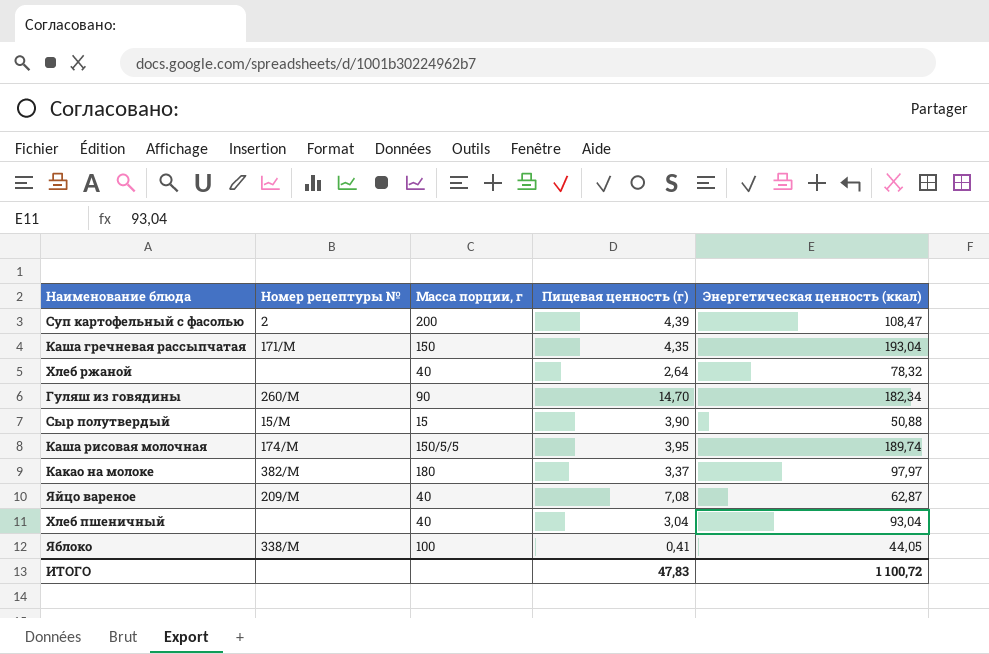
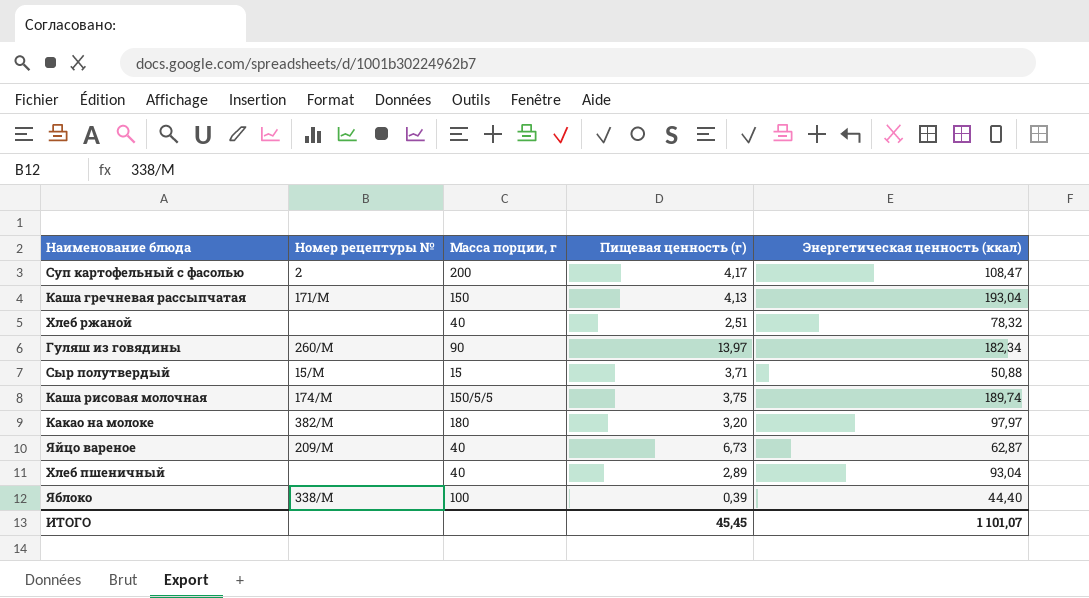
Суп картофельный с фасолью | Пищевая ценность (г): 4,39 -> 4,17
Каша гречневая рассыпчатая | Пищевая ценность (г): 4,35 -> 4,13
Хлеб ржаной | Пищевая ценность (г): 2,64 -> 2,51
Гуляш из говядины | Пищевая ценность (г): 14,70 -> 13,97
Сыр полутвердый | Пищевая ценность (г): 3,90 -> 3,71
Каша рисовая молочная | Пищевая ценность (г): 3,95 -> 3,75
Какао на молоке | Пищевая ценность (г): 3,37 -> 3,20
Яйцо вареное | Пищевая ценность (г): 7,08 -> 6,73
Хлеб пшеничный | Пищевая ценность (г): 3,04 -> 2,89
Яблоко | Пищевая ценность (г): 0,41 -> 0,39
Яблоко | Энергетическая ценность (ккал): 44,05 -> 44,40
ИТОГО | Пищевая ценность (г): 47,83 -> 45,45
ИТОГО | Энергетическая ценность (ккал): 1 100,72 -> 1 101,07

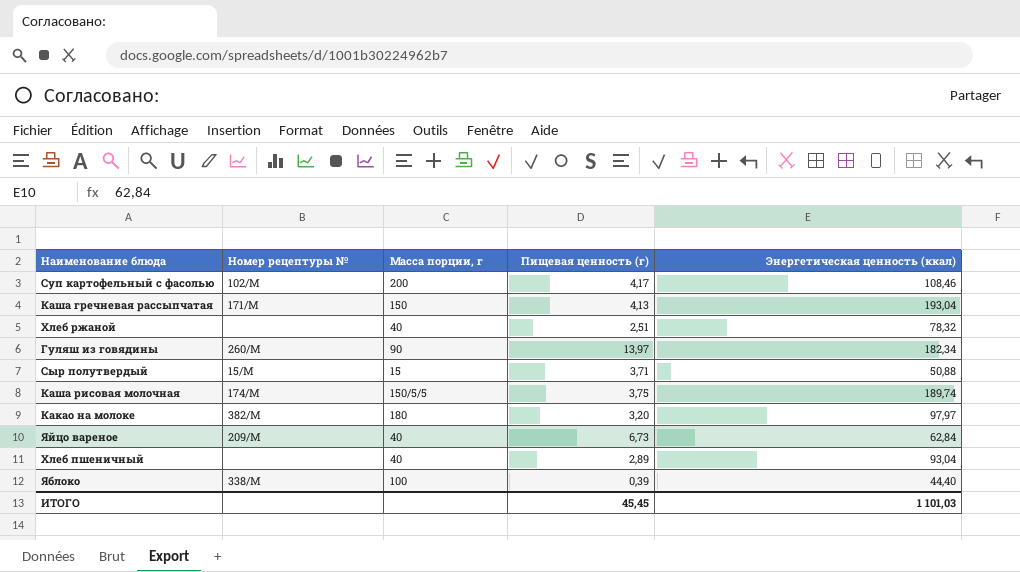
Суп картофельный с фасолью | Номер рецептуры №: 2 -> 102/М
Суп картофельный с фасолью | Энергетическая ценность (ккал): 108,47 -> 108,46
Яйцо вареное | Энергетическая ценность (ккал): 62,87 -> 62,84
ИТОГО | Энергетическая ценность (ккал): 1 101,07 -> 1 101,03

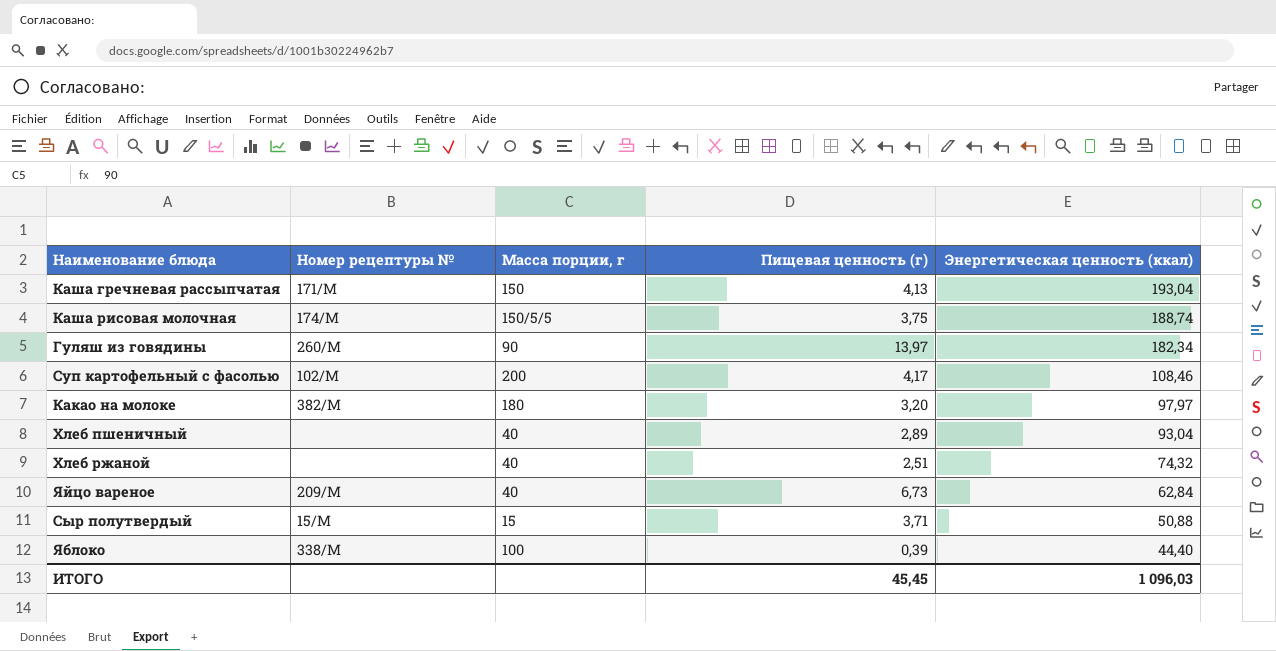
row order: none -> Энергетическая ценность (ккал) descending
Каша рисовая молочная | Энергетическая ценность (ккал): 189,74 -> 188,74
Хлеб ржаной | Энергетическая ценность (ккал): 78,32 -> 74,32
ИТОГО | Энергетическая ценность (ккал): 1 101,03 -> 1 096,03

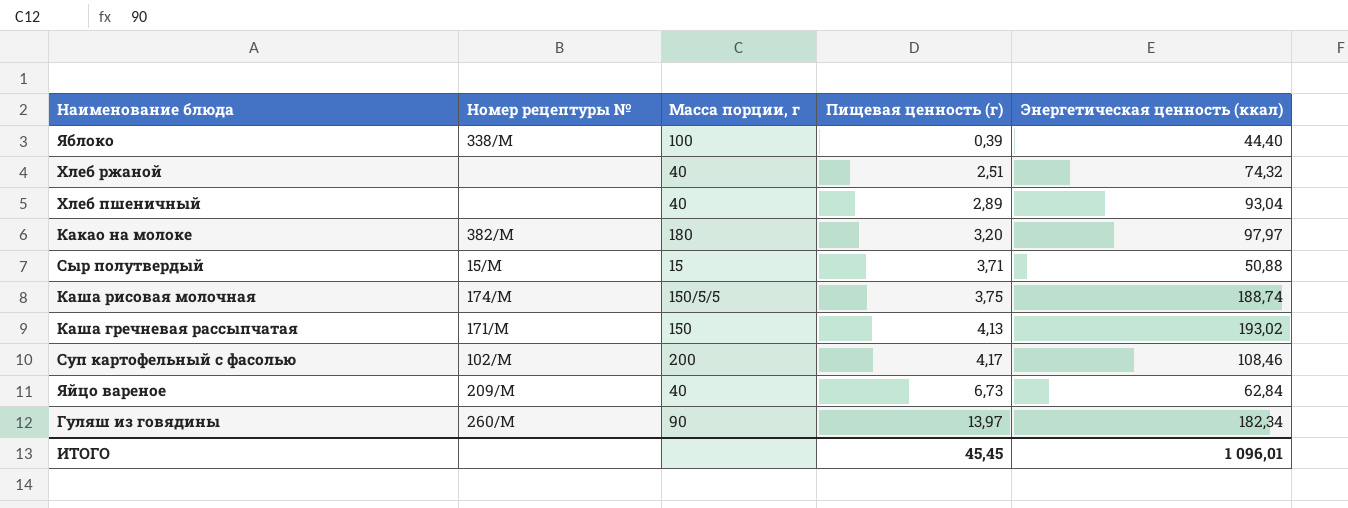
row order: Энергетическая ценность (ккал) descending -> Пищевая ценность (г) ascending
Каша гречневая рассыпчатая | Энергетическая ценность (ккал): 193,04 -> 193,02
ИТОГО | Энергетическая ценность (ккал): 1 096,03 -> 1 096,01

